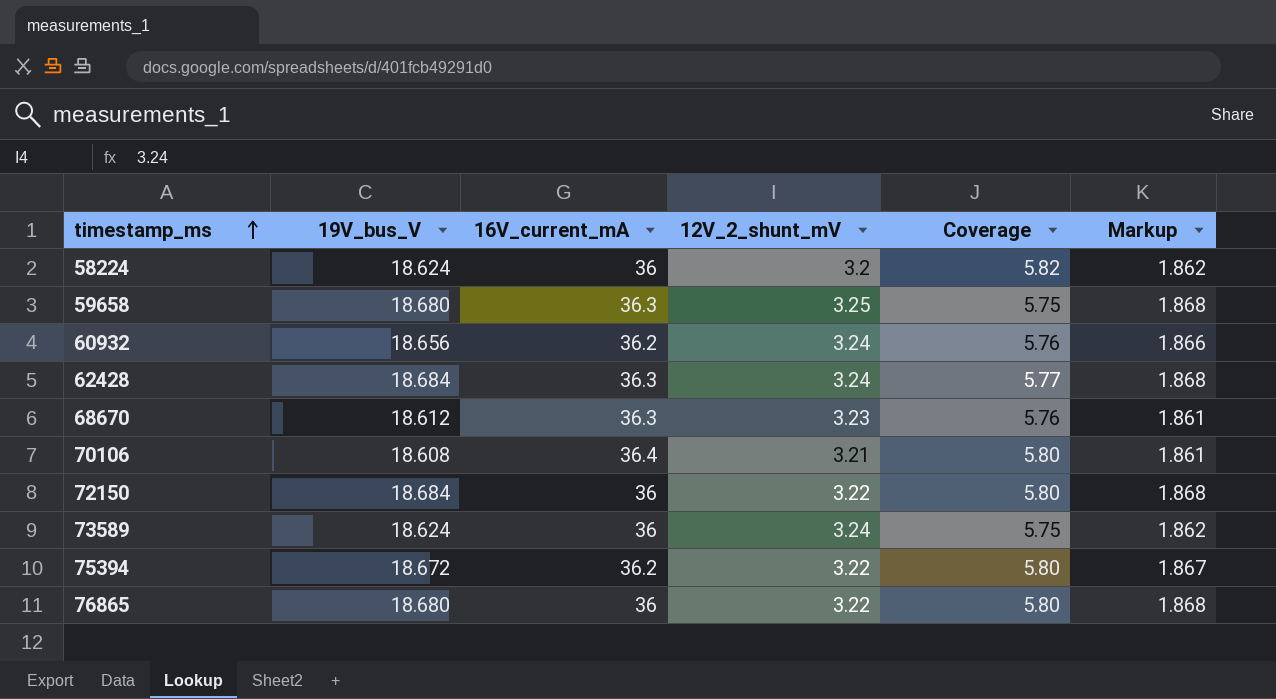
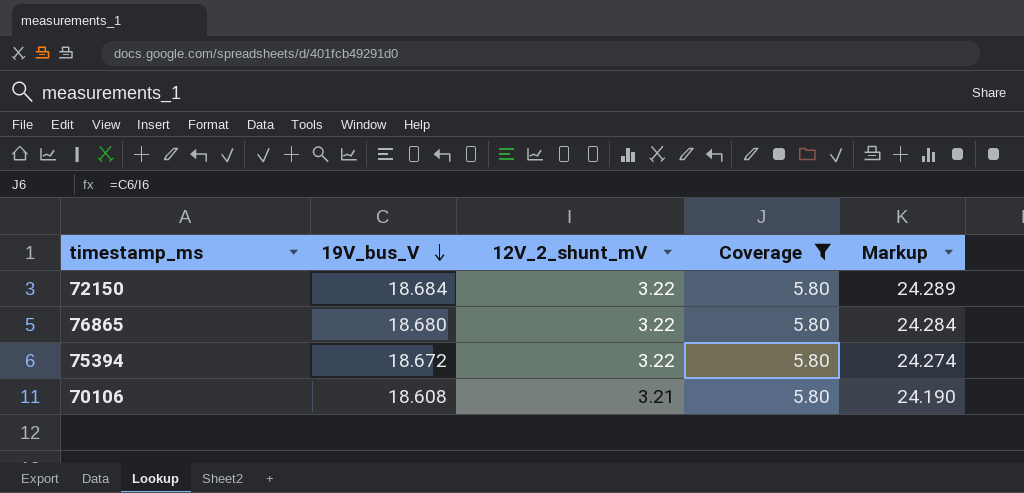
filter: none -> Coverage = 5.80
row order: timestamp_ms ascending -> 19V_bus_V descending
column 16V_current_mA | position: 3 -> none
column Markup | formula: [19V_bus_V] * 0.1 -> [19V_bus_V] * 1.3

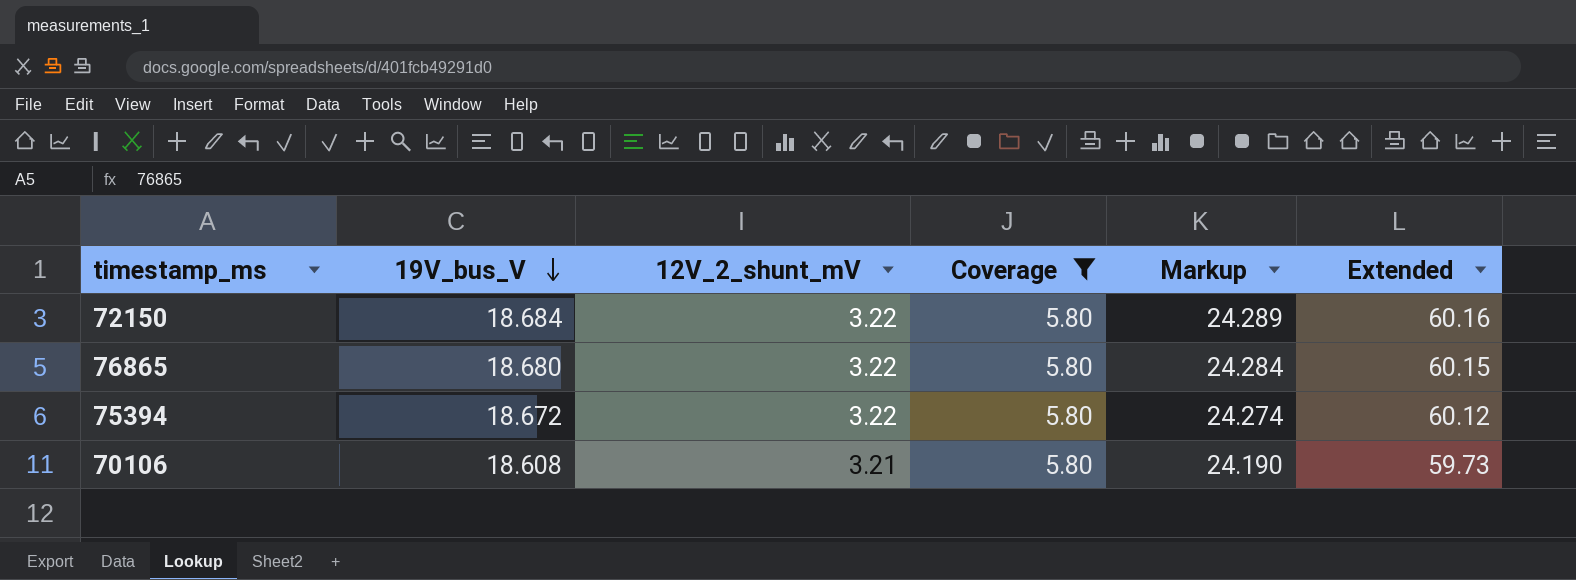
column Extended | formula: none -> [19V_bus_V] * [12V_2_shunt_mV]

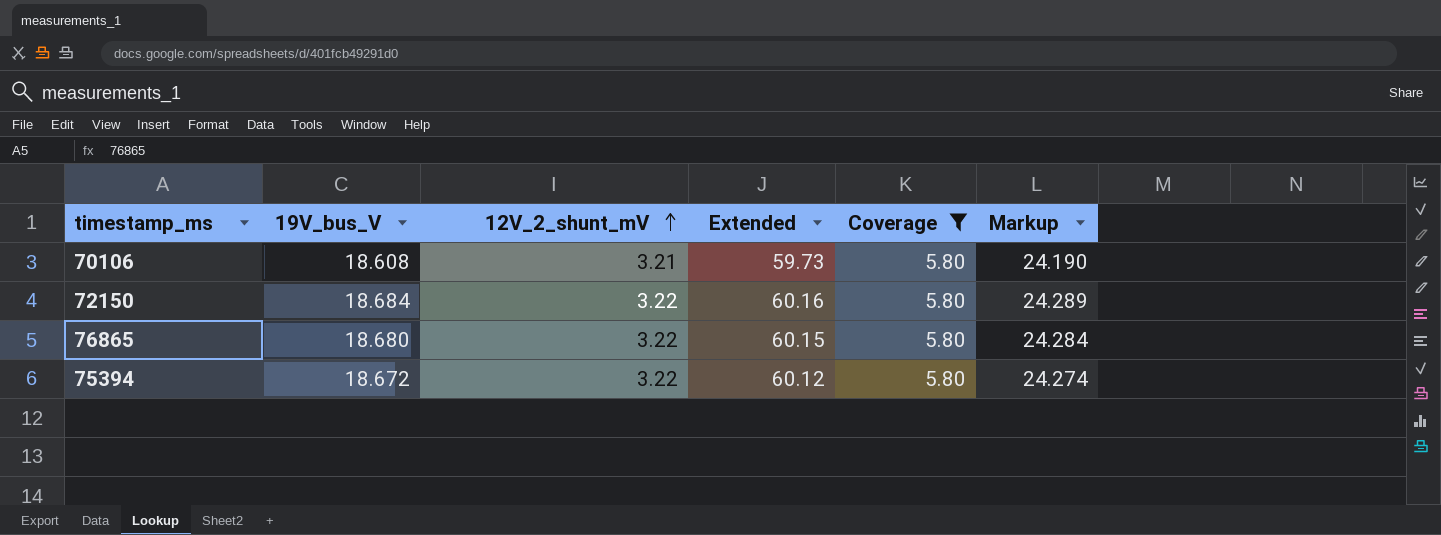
row order: 19V_bus_V descending -> 12V_2_shunt_mV ascending
column Extended | position: 6 -> 4

